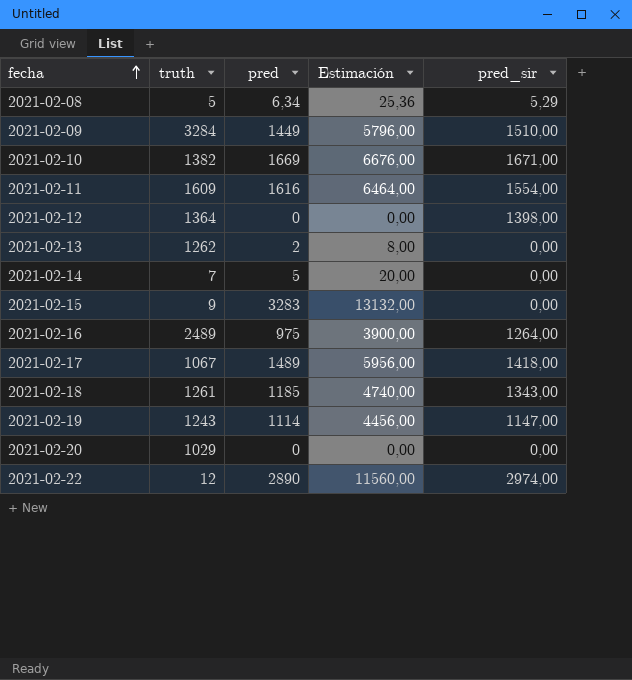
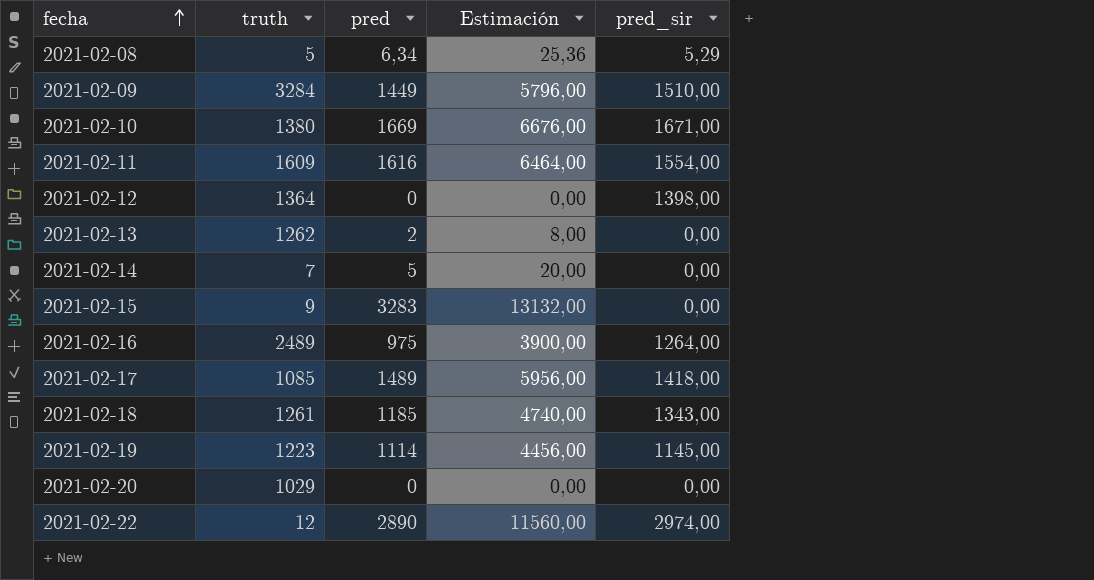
2021-02-10 | truth: 1382 -> 1380
2021-02-17 | truth: 1067 -> 1085
2021-02-19 | truth: 1243 -> 1223
2021-02-19 | pred_sir: 1147,00 -> 1145,00

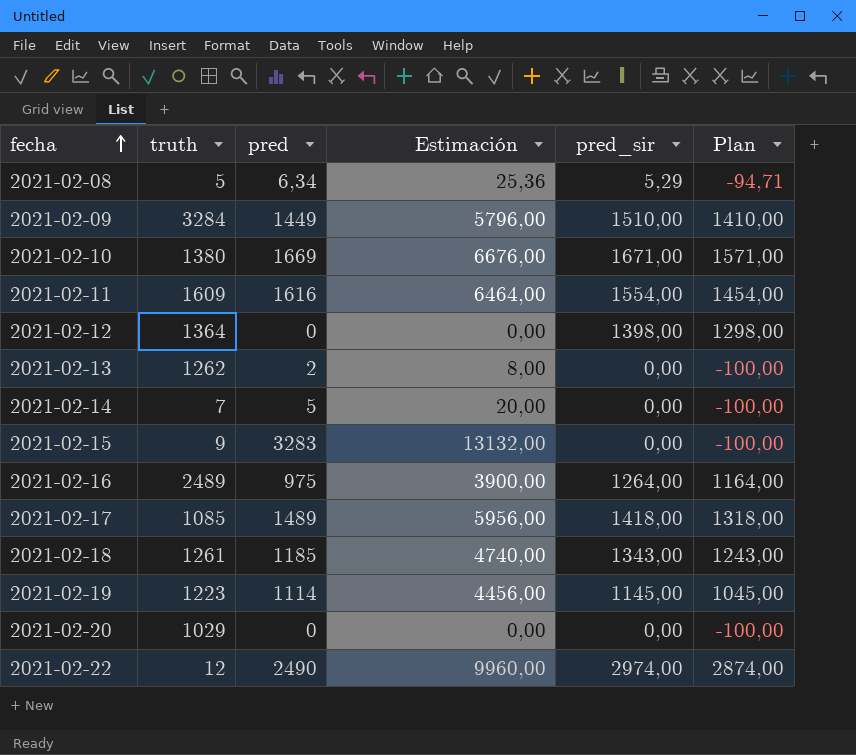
column Plan | formula: none -> [pred_sir] - 100
2021-02-22 | pred: 2890 -> 2490
2021-02-22 | Estimación: 11560,00 -> 9960,00

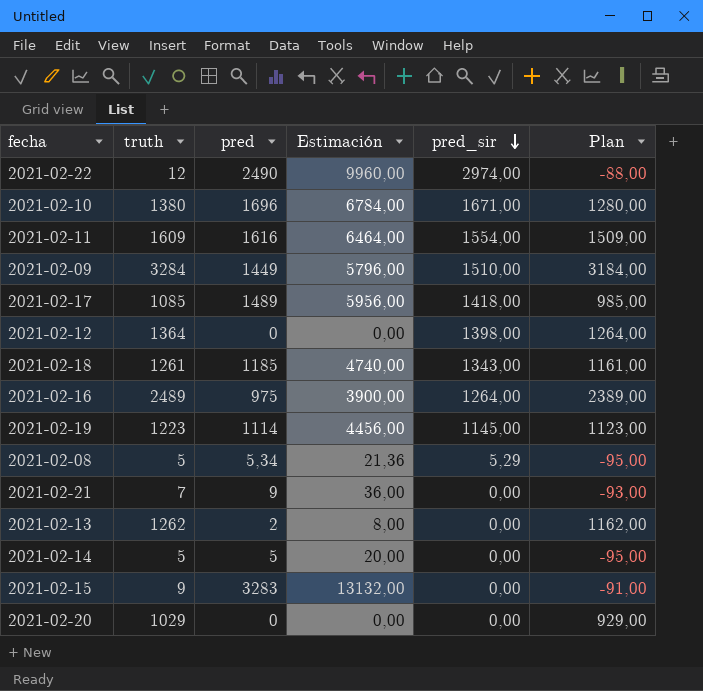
row order: fecha ascending -> pred_sir descending
column Plan | formula: [pred_sir] - 100 -> [truth] - 100
2021-02-10 | pred: 1669 -> 1696
2021-02-10 | Estimación: 6676,00 -> 6784,00
2021-02-08 | pred: 6,34 -> 5,34
2021-02-08 | Estimación: 25,36 -> 21,36
row 2021-02-21: none -> 7 | 9 | 36,00 | 0,00 | -93,00
2021-02-14 | truth: 7 -> 5

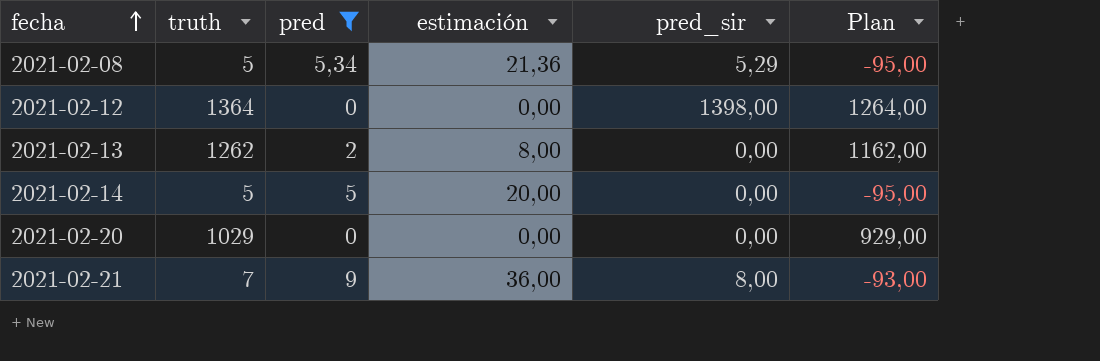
filter: none -> pred <= 9
row order: pred_sir descending -> fecha ascending
column name: Estimación -> estimación
2021-02-21 | pred_sir: 0,00 -> 8,00

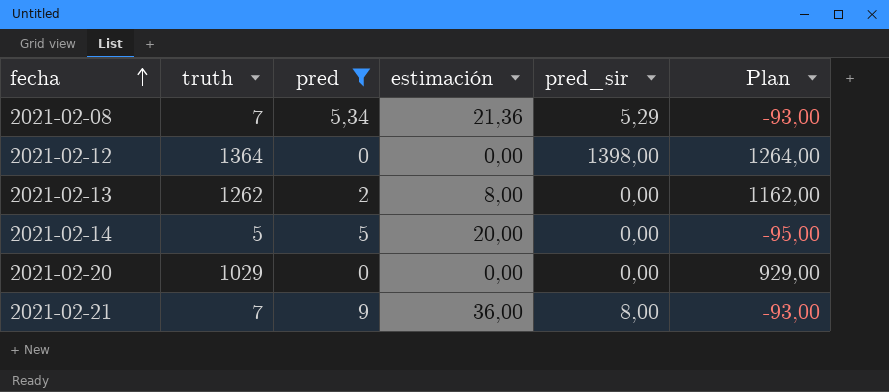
2021-02-08 | truth: 5 -> 7
2021-02-08 | Plan: -95,00 -> -93,00

